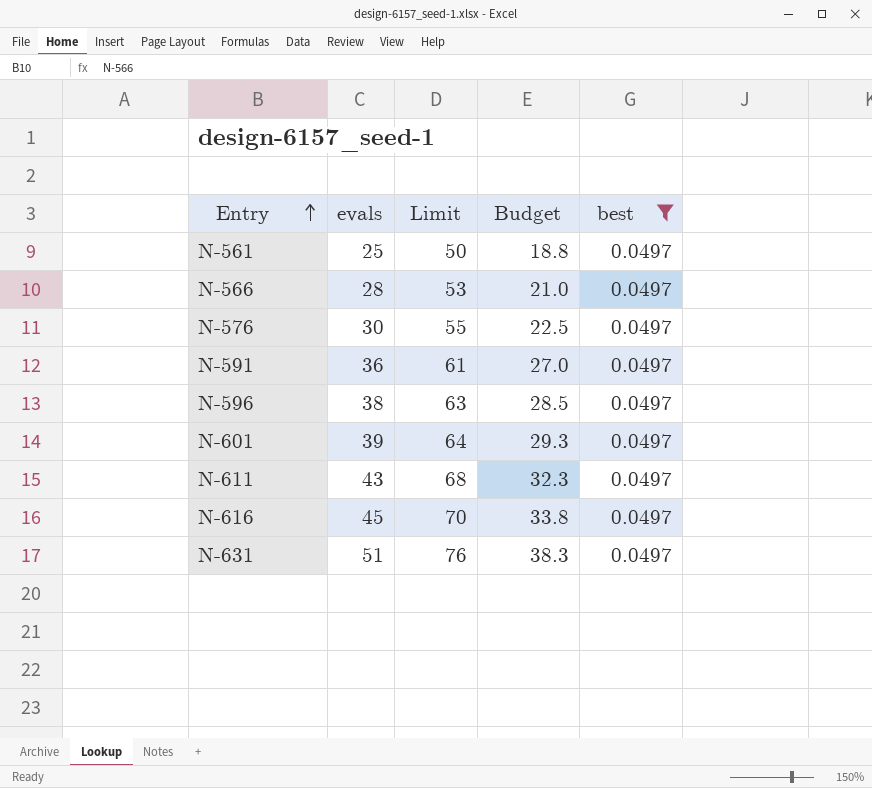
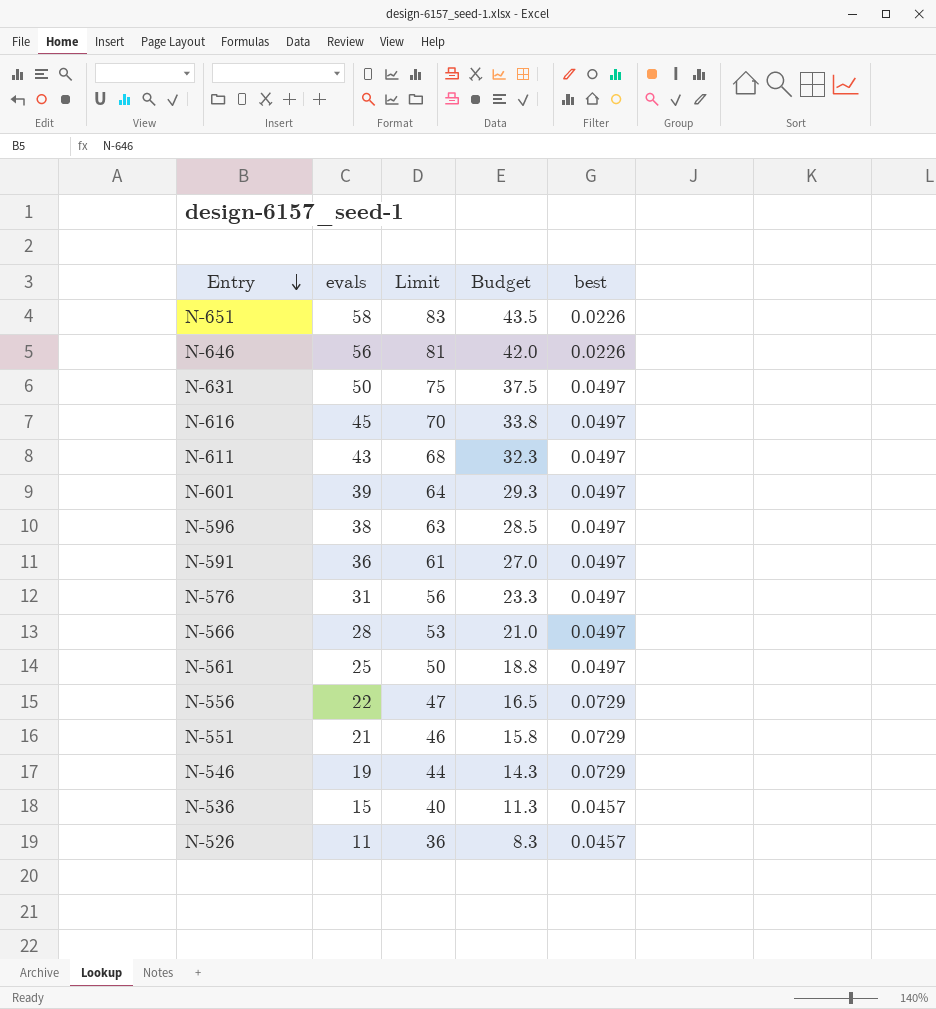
filter: best = 0.0497 -> none
row order: Entry ascending -> Entry descending
N-631 | evals: 51 -> 50
N-631 | Limit: 76 -> 75
N-631 | Budget: 38.3 -> 37.5
N-576 | evals: 30 -> 31
N-576 | Limit: 55 -> 56
N-576 | Budget: 22.5 -> 23.3

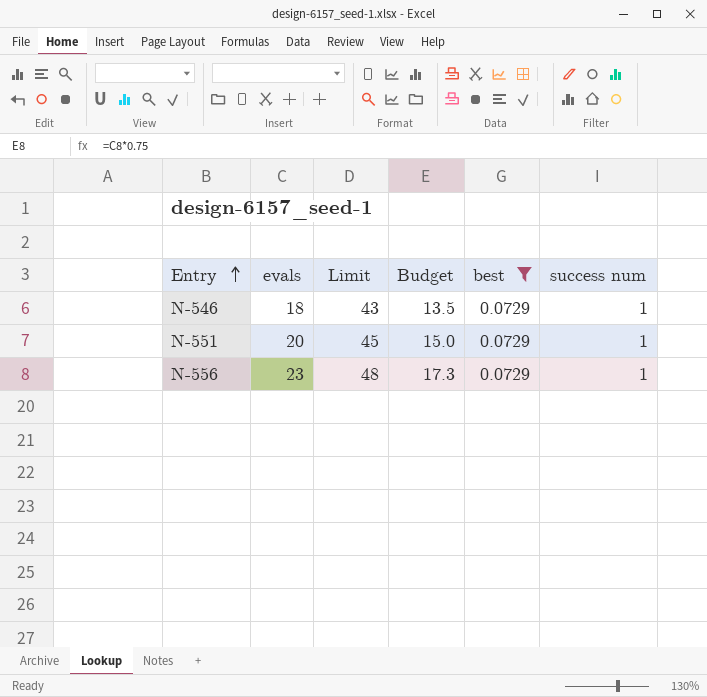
filter: none -> best = 0.0729
row order: Entry descending -> Entry ascending
column success num | position: none -> 6
N-546 | evals: 19 -> 18
N-546 | Limit: 44 -> 43
N-546 | Budget: 14.3 -> 13.5
N-551 | evals: 21 -> 20
N-551 | Limit: 46 -> 45
N-551 | Budget: 15.8 -> 15.0
N-556 | evals: 22 -> 23
N-556 | Limit: 47 -> 48
N-556 | Budget: 16.5 -> 17.3

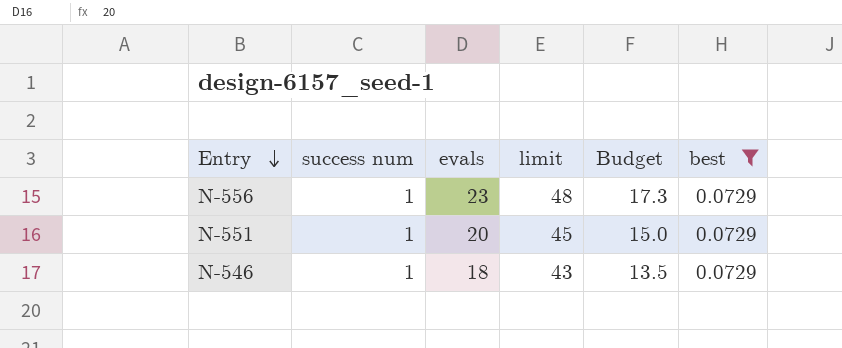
row order: Entry ascending -> Entry descending
column success num | position: 6 -> 2
column name: Limit -> limit

